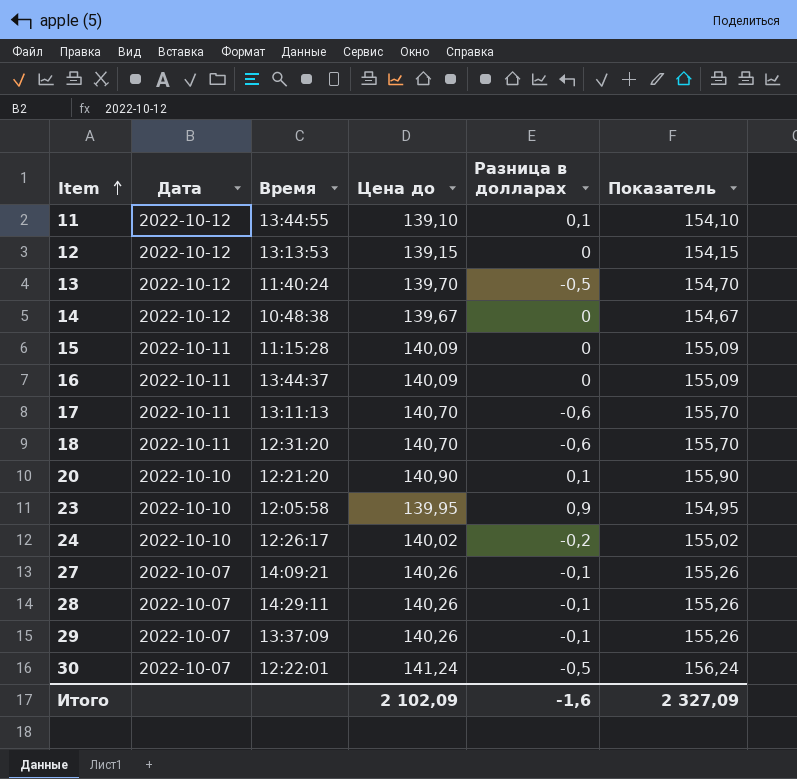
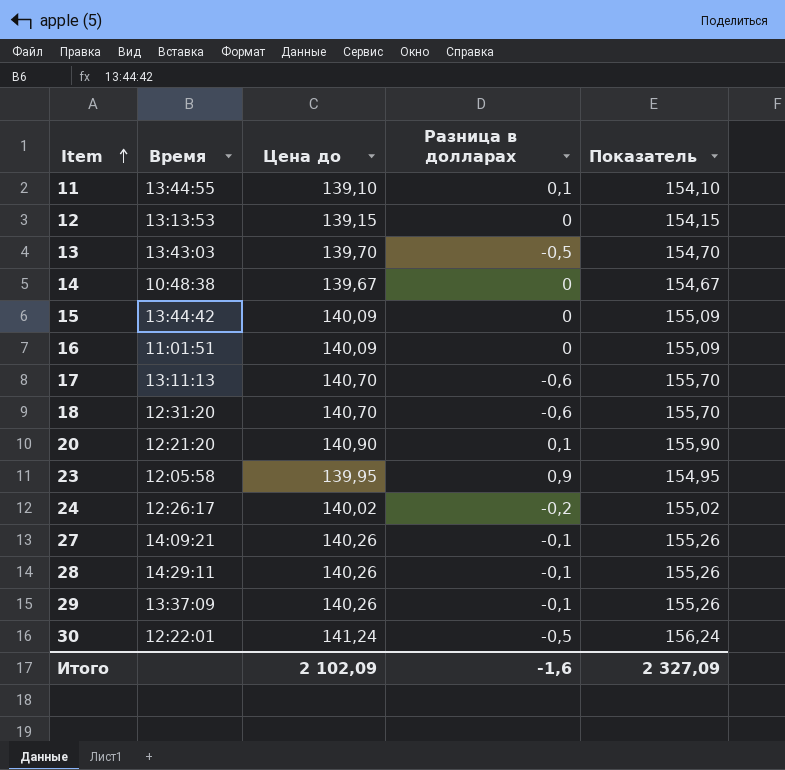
column Дата | position: 2 -> none
13 | Время: 11:40:24 -> 13:43:03
15 | Время: 11:15:28 -> 13:44:42
16 | Время: 13:44:37 -> 11:01:51

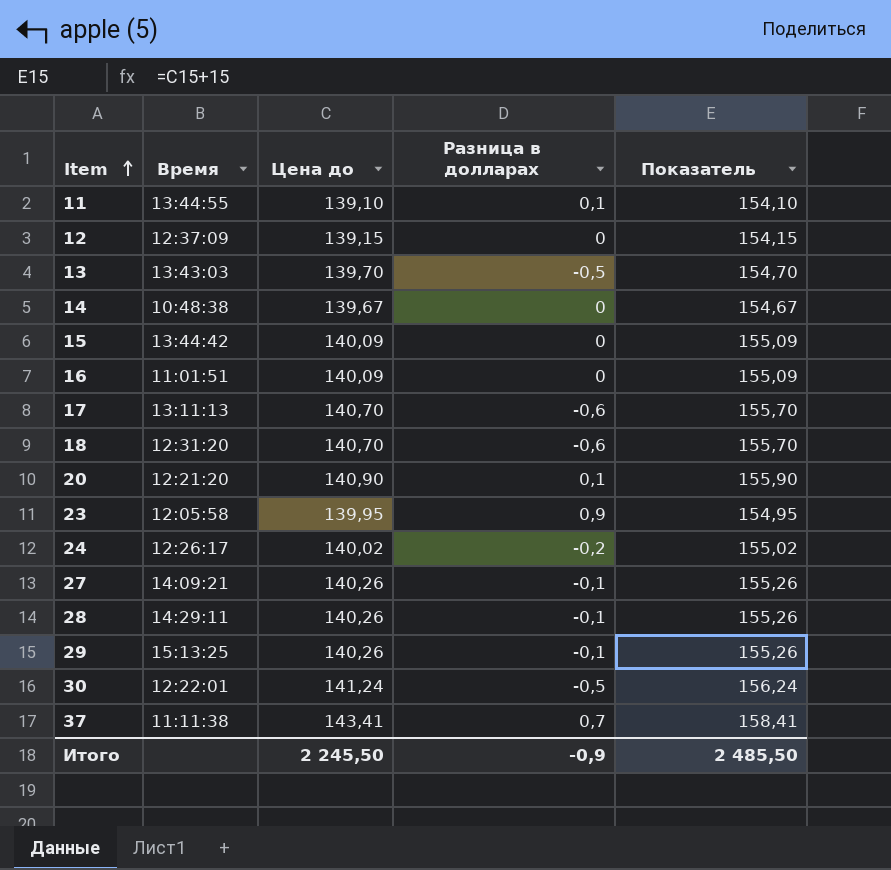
12 | Время: 13:13:53 -> 12:37:09
29 | Время: 13:37:09 -> 15:13:25
row 37: none -> 11:11:38 | 143,41 | 0,7 | 158,41
Итого | Цена до: 2 102,09 -> 2 245,50
Итого | Разница в долларах: -1,6 -> -0,9
Итого | Показатель: 2 327,09 -> 2 485,50

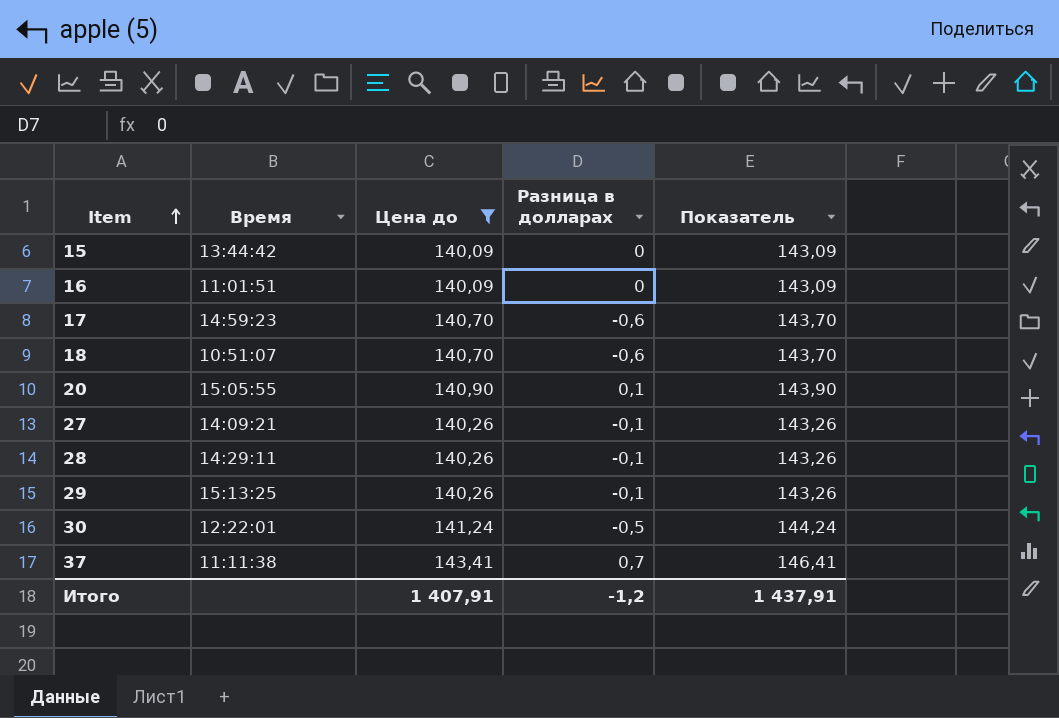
filter: none -> Цена до >= 140,09
column Показатель | formula: [Цена до] + 15 -> [Цена до] + 3
17 | Время: 13:11:13 -> 14:59:23
18 | Время: 12:31:20 -> 10:51:07
20 | Время: 12:21:20 -> 15:05:55
Итого | Цена до: 2 245,50 -> 1 407,91
Итого | Разница в долларах: -0,9 -> -1,2
Итого | Показатель: 2 485,50 -> 1 437,91

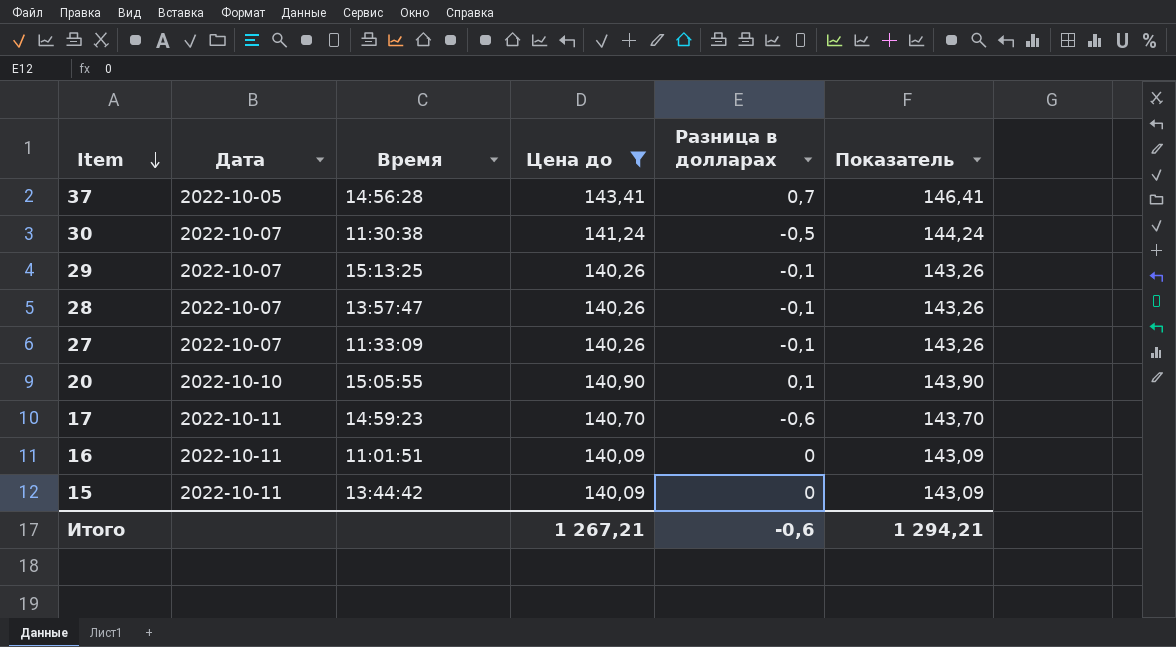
row order: Item ascending -> Item descending
column Дата | position: none -> 2
row 18: 10:51:07 | 140,70 | -0,6 | 143,70 -> none
37 | Время: 11:11:38 -> 14:56:28
30 | Время: 12:22:01 -> 11:30:38
28 | Время: 14:29:11 -> 13:57:47
27 | Время: 14:09:21 -> 11:33:09
Итого | Цена до: 1 407,91 -> 1 267,21
Итого | Разница в долларах: -1,2 -> -0,6
Итого | Показатель: 1 437,91 -> 1 294,21

